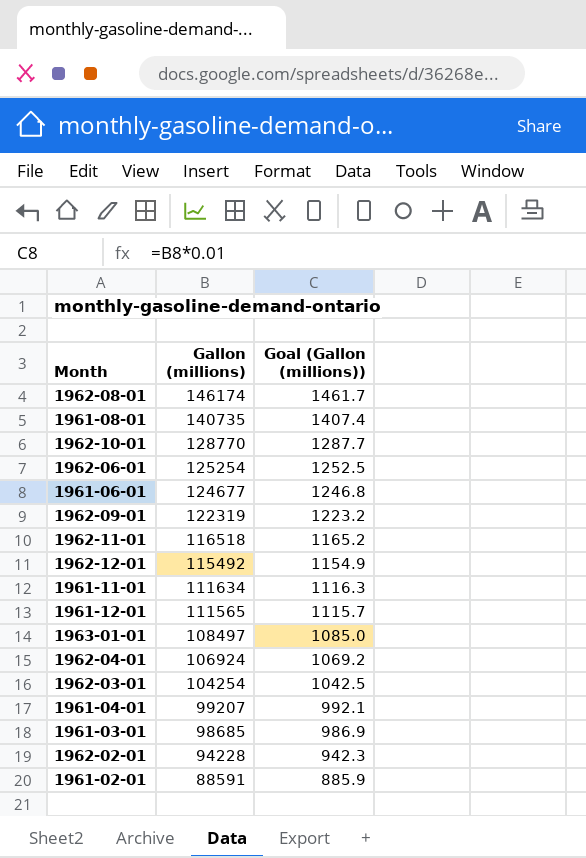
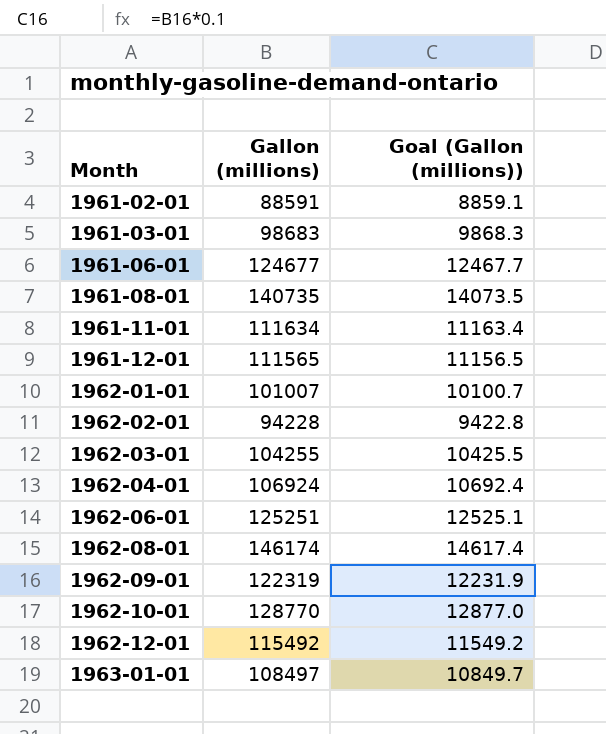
row order: Gallon (millions) descending -> Month ascending
column Goal (Gallon (millions)) | formula: [Gallon (millions)] * 0.01 -> [Gallon (millions)] * 0.1
row 1962-11-01: 116518 | 1165.2 -> none
row 1961-04-01: 99207 | 992.1 -> none
1961-03-01 | Gallon (millions): 98685 -> 98683
row 1962-01-01: none -> 101007 | 10100.7
1962-03-01 | Gallon (millions): 104254 -> 104255
1962-06-01 | Gallon (millions): 125254 -> 125251

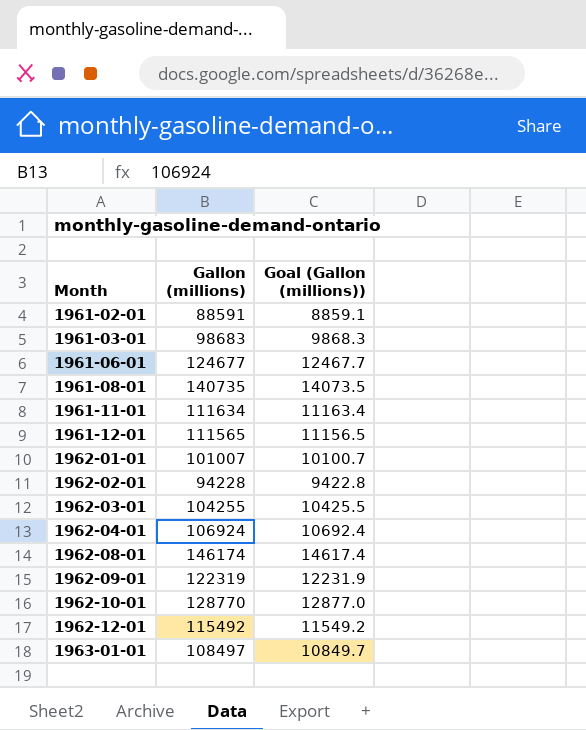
row 1962-06-01: 125251 | 12525.1 -> none

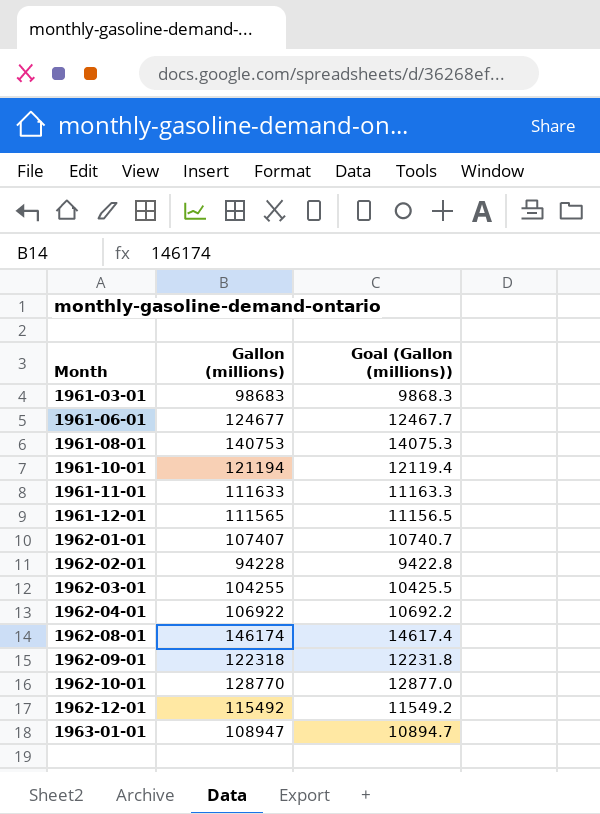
row 1961-02-01: 88591 | 8859.1 -> none
1961-08-01 | Gallon (millions): 140735 -> 140753
1961-08-01 | Goal (Gallon (millions)): 14073.5 -> 14075.3
row 1961-10-01: none -> 121194 | 12119.4
1961-11-01 | Gallon (millions): 111634 -> 111633
1961-11-01 | Goal (Gallon (millions)): 11163.4 -> 11163.3
1962-01-01 | Gallon (millions): 101007 -> 107407
1962-01-01 | Goal (Gallon (millions)): 10100.7 -> 10740.7
1962-04-01 | Gallon (millions): 106924 -> 106922
1962-04-01 | Goal (Gallon (millions)): 10692.4 -> 10692.2
1962-09-01 | Gallon (millions): 122319 -> 122318
1962-09-01 | Goal (Gallon (millions)): 12231.9 -> 12231.8
1963-01-01 | Gallon (millions): 108497 -> 108947
1963-01-01 | Goal (Gallon (millions)): 10849.7 -> 10894.7

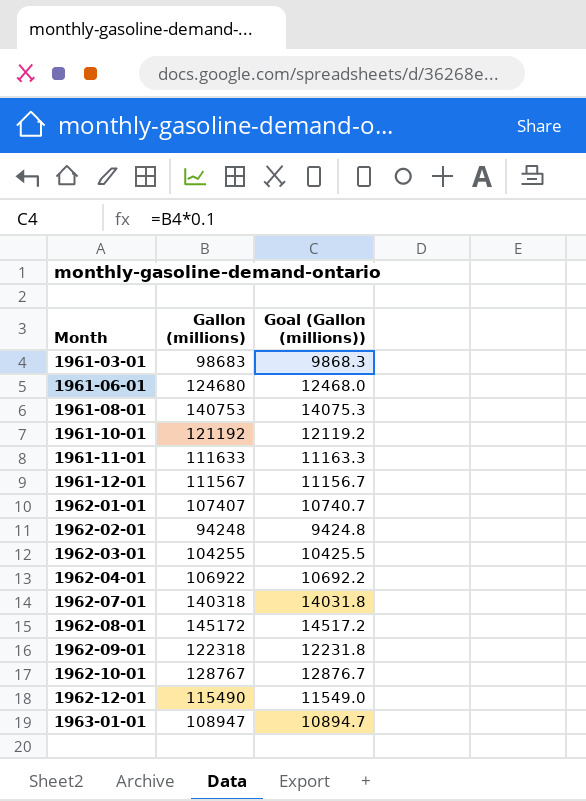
1961-06-01 | Gallon (millions): 124677 -> 124680
1961-06-01 | Goal (Gallon (millions)): 12467.7 -> 12468.0
1961-10-01 | Gallon (millions): 121194 -> 121192
1961-10-01 | Goal (Gallon (millions)): 12119.4 -> 12119.2
1961-12-01 | Gallon (millions): 111565 -> 111567
1961-12-01 | Goal (Gallon (millions)): 11156.5 -> 11156.7
1962-02-01 | Gallon (millions): 94228 -> 94248
1962-02-01 | Goal (Gallon (millions)): 9422.8 -> 9424.8
row 1962-07-01: none -> 140318 | 14031.8
1962-08-01 | Gallon (millions): 146174 -> 145172
1962-08-01 | Goal (Gallon (millions)): 14617.4 -> 14517.2
1962-10-01 | Gallon (millions): 128770 -> 128767
1962-10-01 | Goal (Gallon (millions)): 12877.0 -> 12876.7
1962-12-01 | Gallon (millions): 115492 -> 115490
1962-12-01 | Goal (Gallon (millions)): 11549.2 -> 11549.0

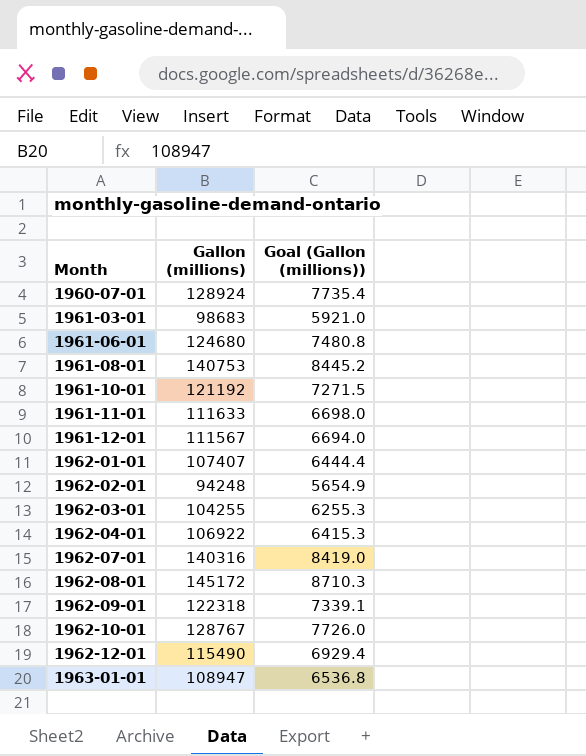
column Goal (Gallon (millions)) | formula: [Gallon (millions)] * 0.1 -> [Gallon (millions)] * 0.06
row 1960-07-01: none -> 128924 | 7735.4
1962-07-01 | Gallon (millions): 140318 -> 140316

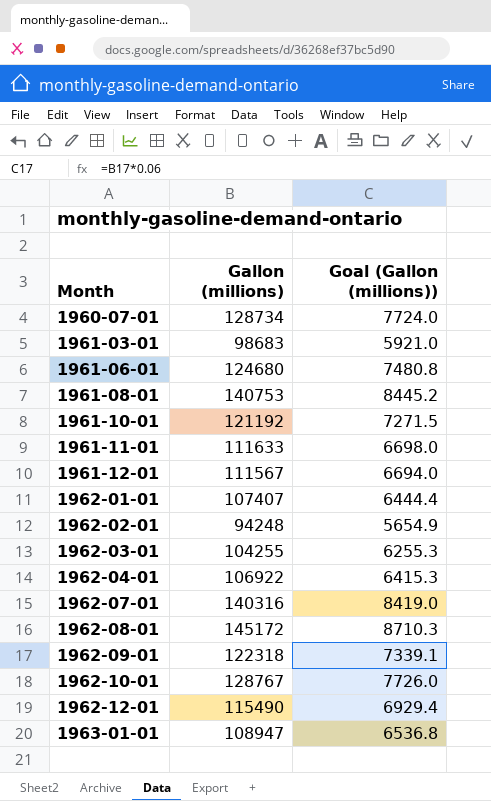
1960-07-01 | Gallon (millions): 128924 -> 128734
1960-07-01 | Goal (Gallon (millions)): 7735.4 -> 7724.0

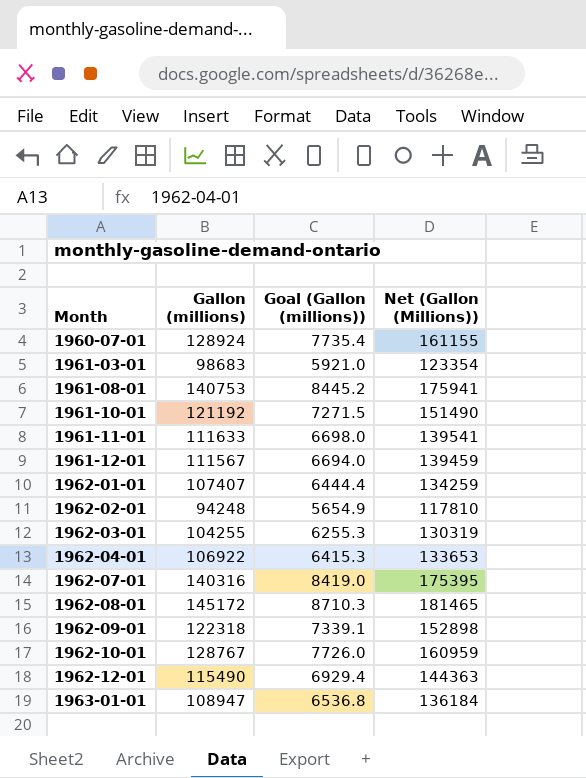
column Net (Gallon (Millions)) | formula: none -> [Gallon (millions)] * 1.25
row 1961-06-01: 124680 | 7480.8 -> none
1960-07-01 | Gallon (millions): 128734 -> 128924
1960-07-01 | Goal (Gallon (millions)): 7724.0 -> 7735.4

